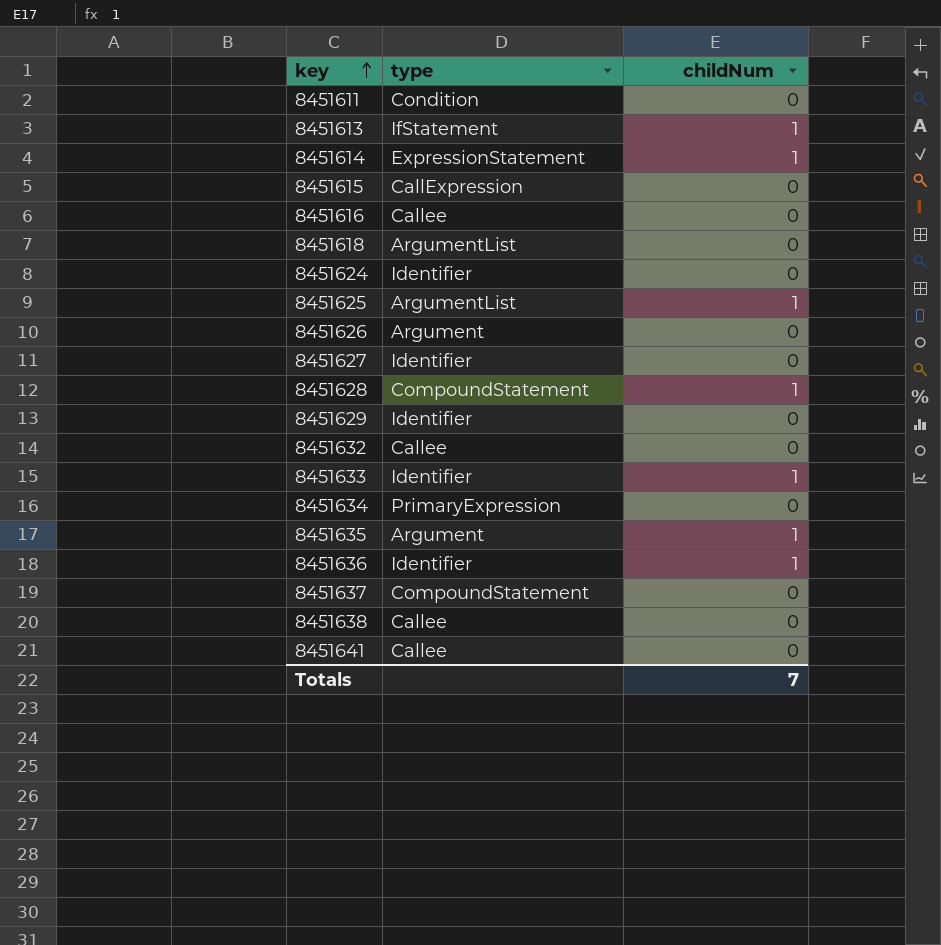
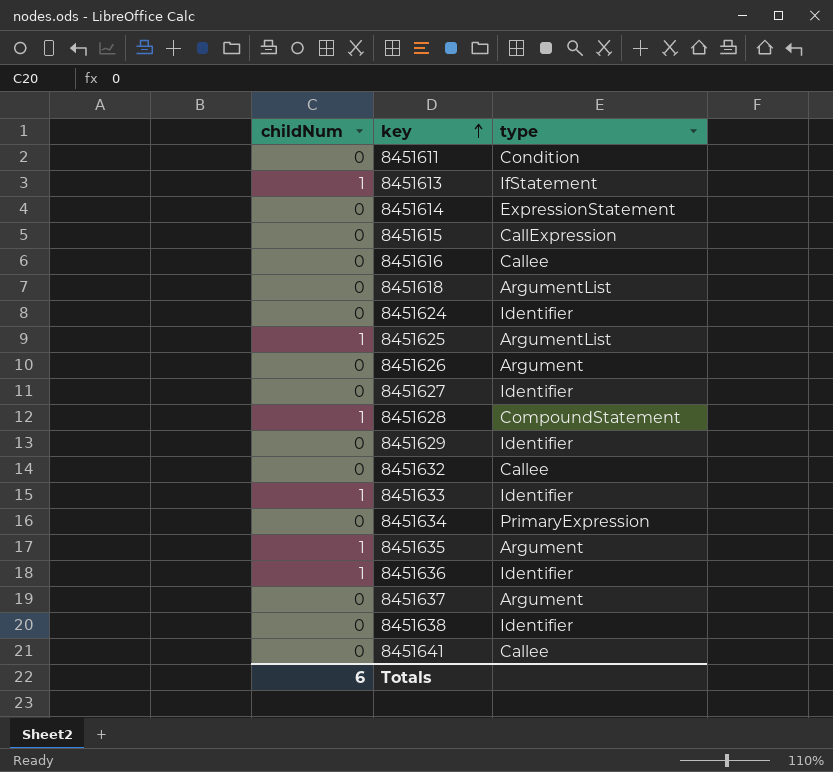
column childNum | position: 3 -> 1
8451614 | childNum: 1 -> 0
8451637 | type: CompoundStatement -> Argument
8451638 | type: Callee -> Identifier
Totals | childNum: 7 -> 6

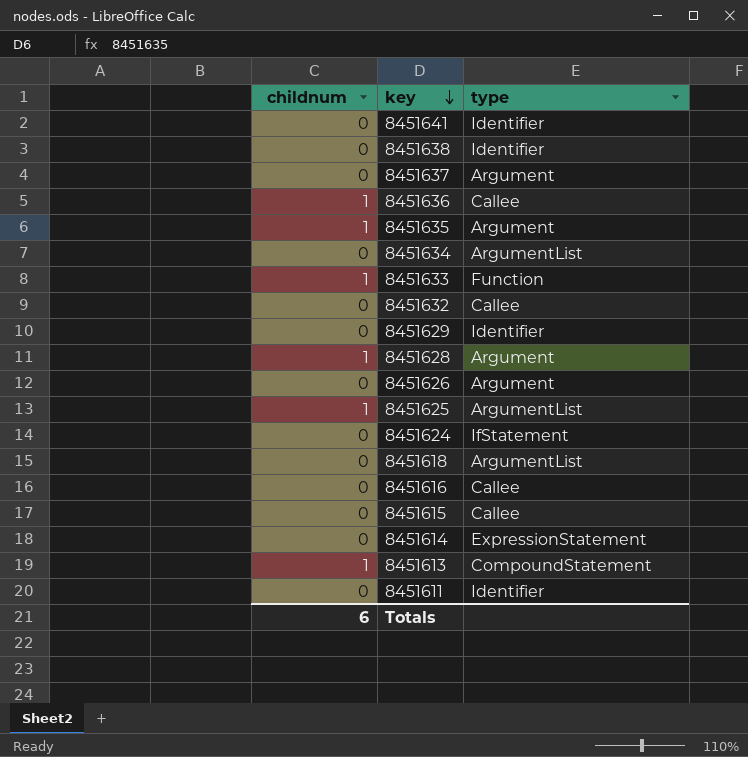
row order: key ascending -> key descending
column name: childNum -> childnum
row 8451627: 0 | Identifier -> none
8451641 | type: Callee -> Identifier
8451636 | type: Identifier -> Callee
8451634 | type: PrimaryExpression -> ArgumentList
8451633 | type: Identifier -> Function
8451628 | type: CompoundStatement -> Argument
8451624 | type: Identifier -> IfStatement
8451615 | type: CallExpression -> Callee
8451613 | type: IfStatement -> CompoundStatement
8451611 | type: Condition -> Identifier

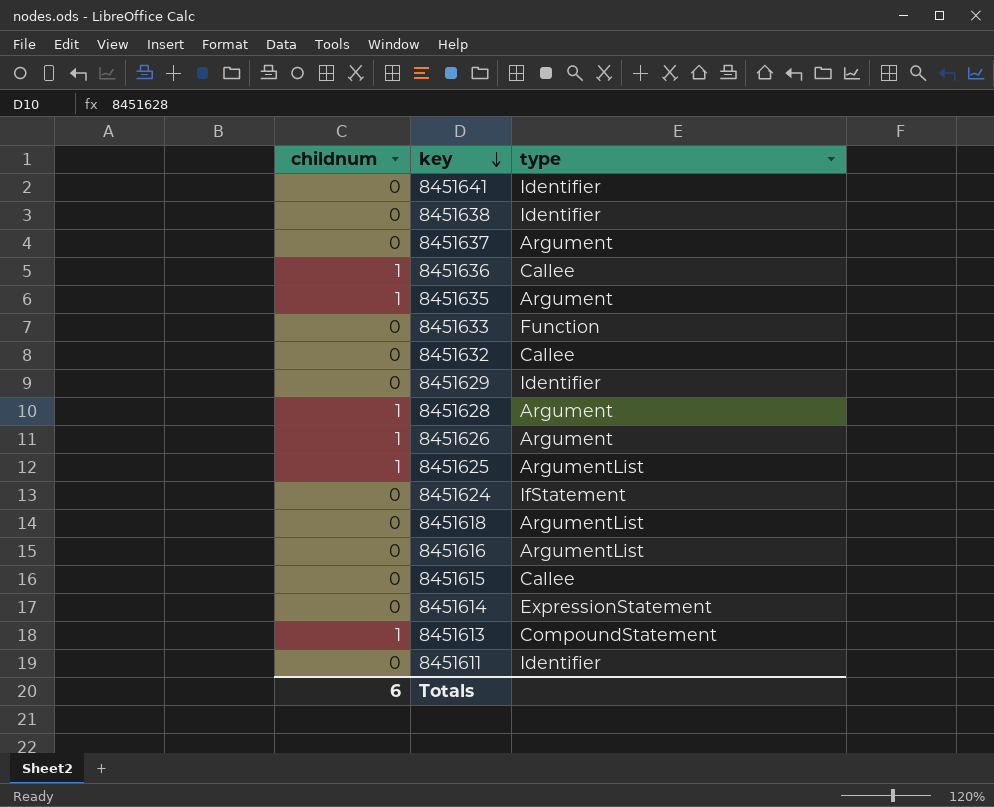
row 8451634: 0 | ArgumentList -> none
8451633 | childnum: 1 -> 0
8451626 | childnum: 0 -> 1
8451616 | type: Callee -> ArgumentList

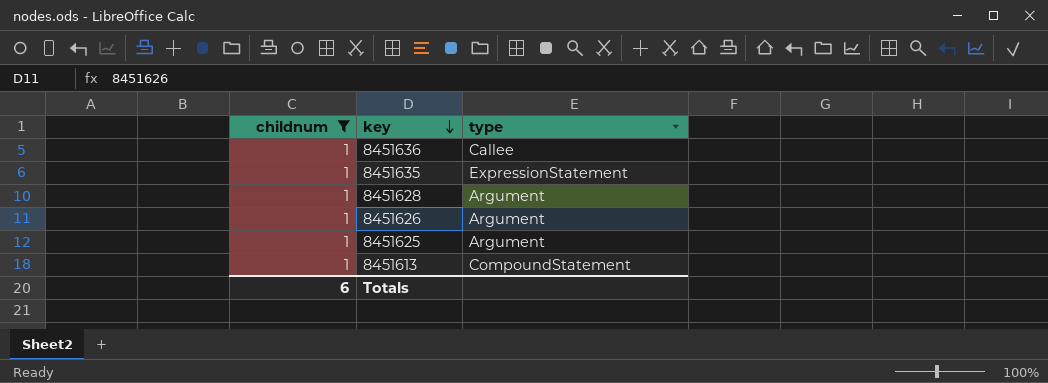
filter: none -> childnum = 1
8451635 | type: Argument -> ExpressionStatement
8451625 | type: ArgumentList -> Argument

